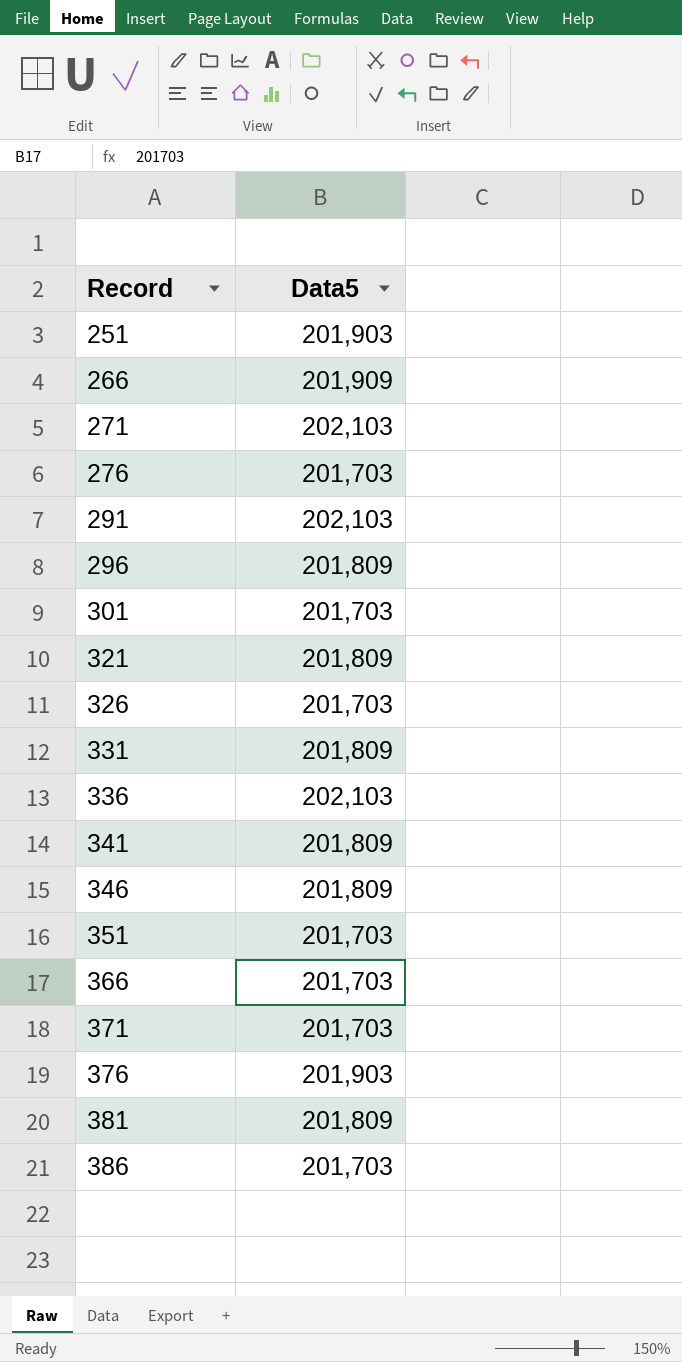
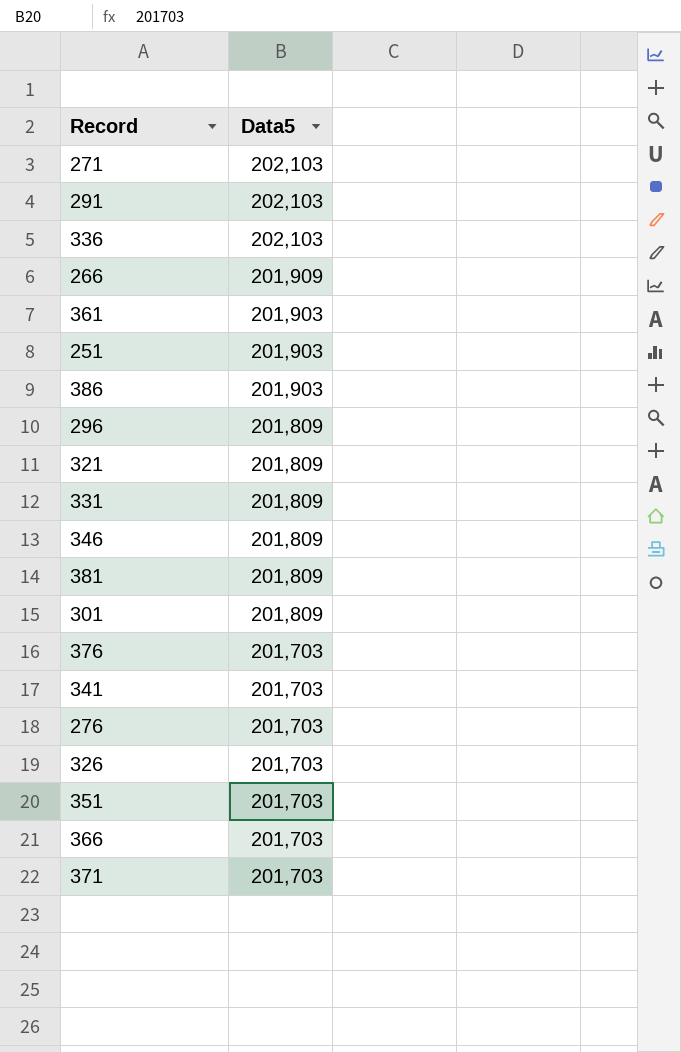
row order: Record ascending -> Data5 descending
row 361: none -> 201,903
386 | Data5: 201,703 -> 201,903
301 | Data5: 201,703 -> 201,809
376 | Data5: 201,903 -> 201,703
341 | Data5: 201,809 -> 201,703

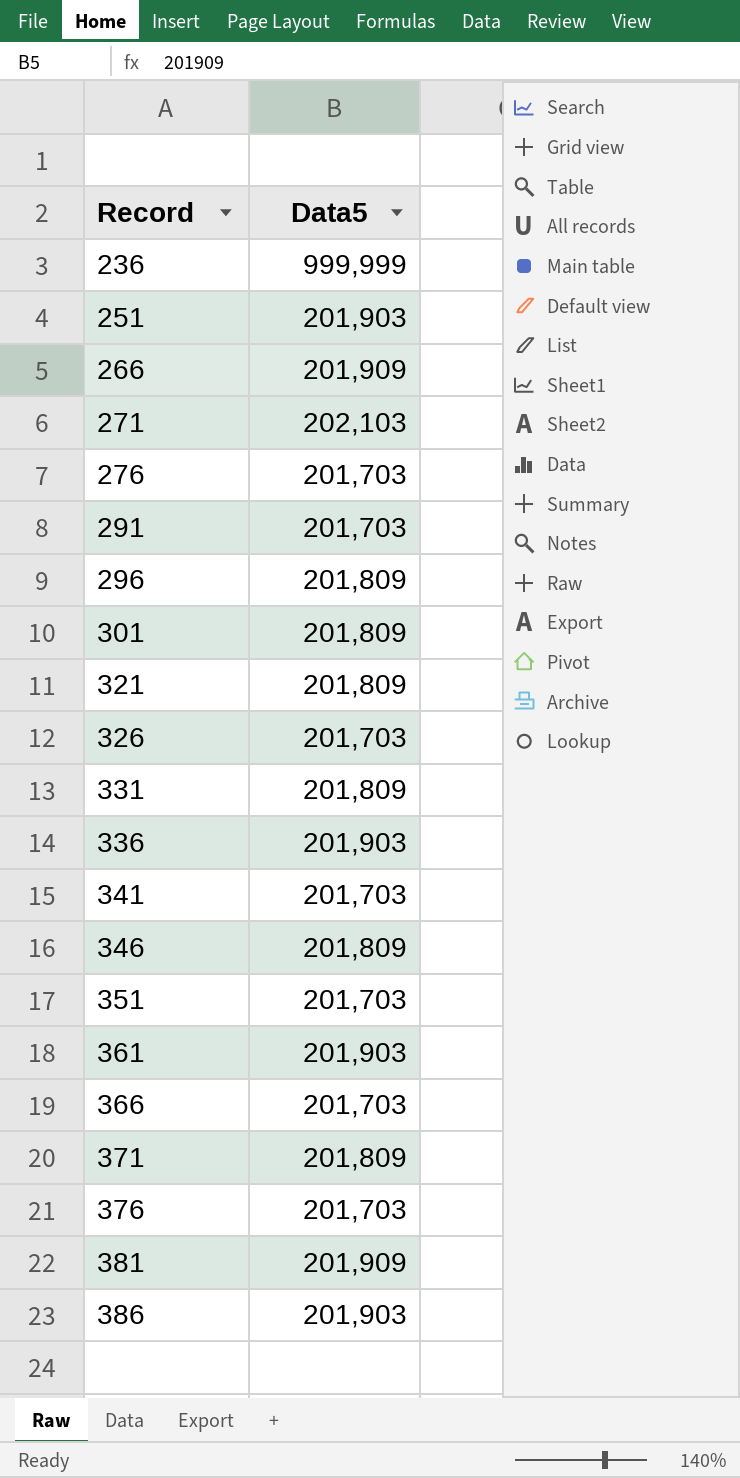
row order: Data5 descending -> Record ascending
row 236: none -> 999,999
291 | Data5: 202,103 -> 201,703
336 | Data5: 202,103 -> 201,903
371 | Data5: 201,703 -> 201,809
381 | Data5: 201,809 -> 201,909

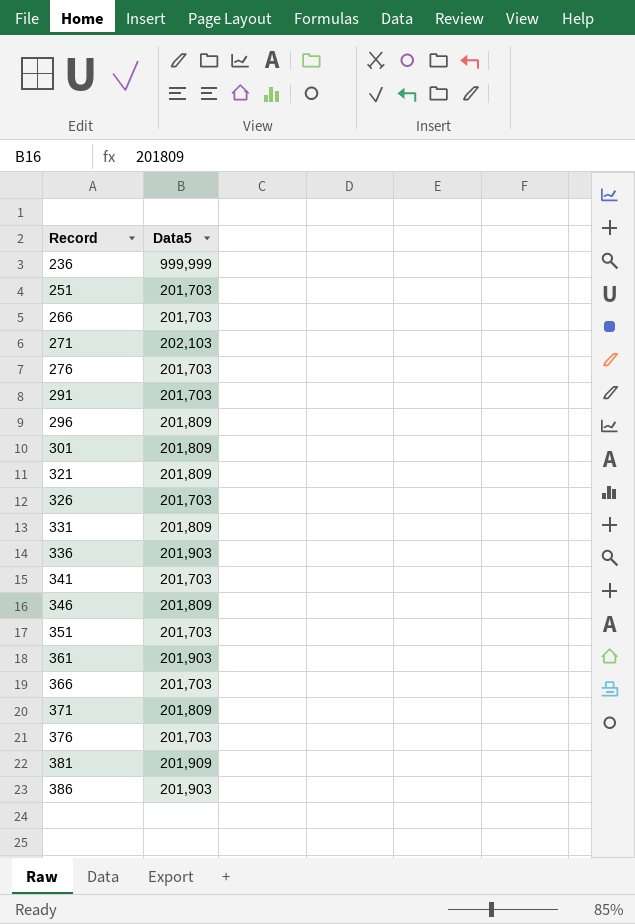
251 | Data5: 201,903 -> 201,703
266 | Data5: 201,909 -> 201,703

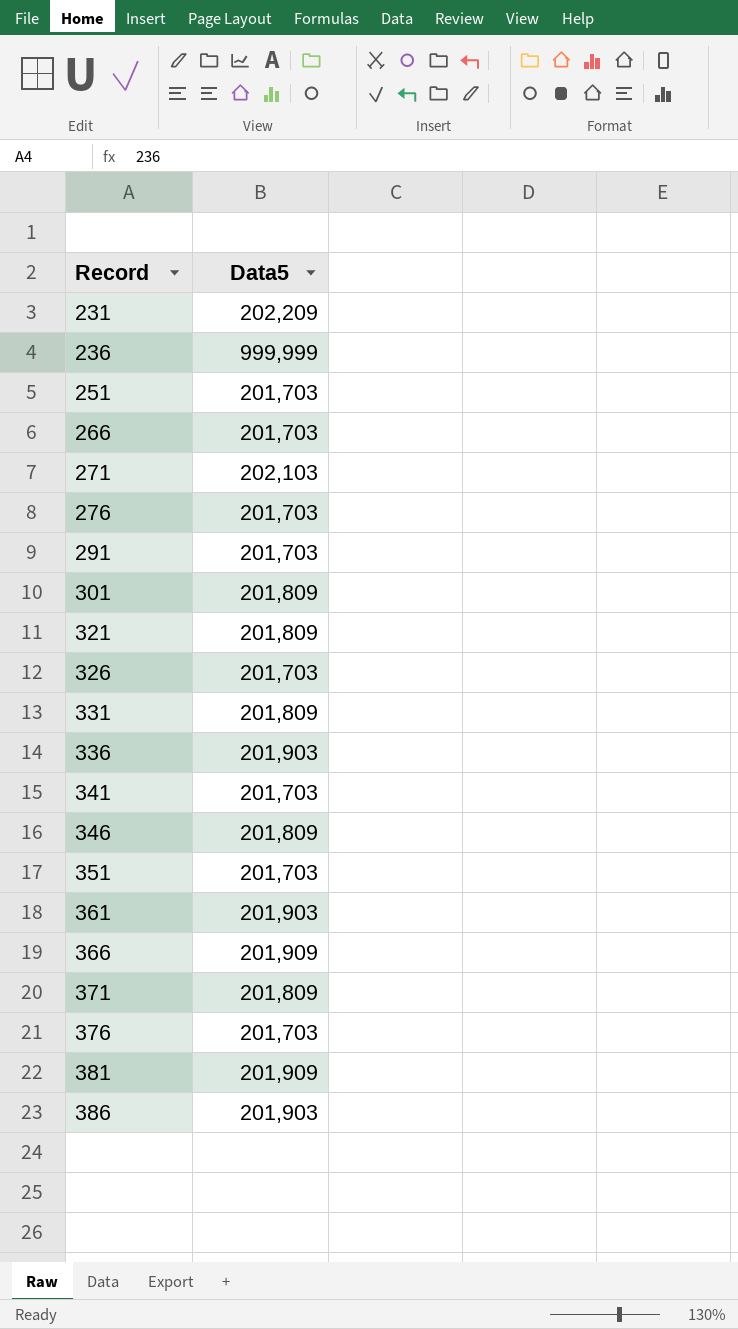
row 296: 201,809 -> none
row 231: none -> 202,209
366 | Data5: 201,703 -> 201,909

